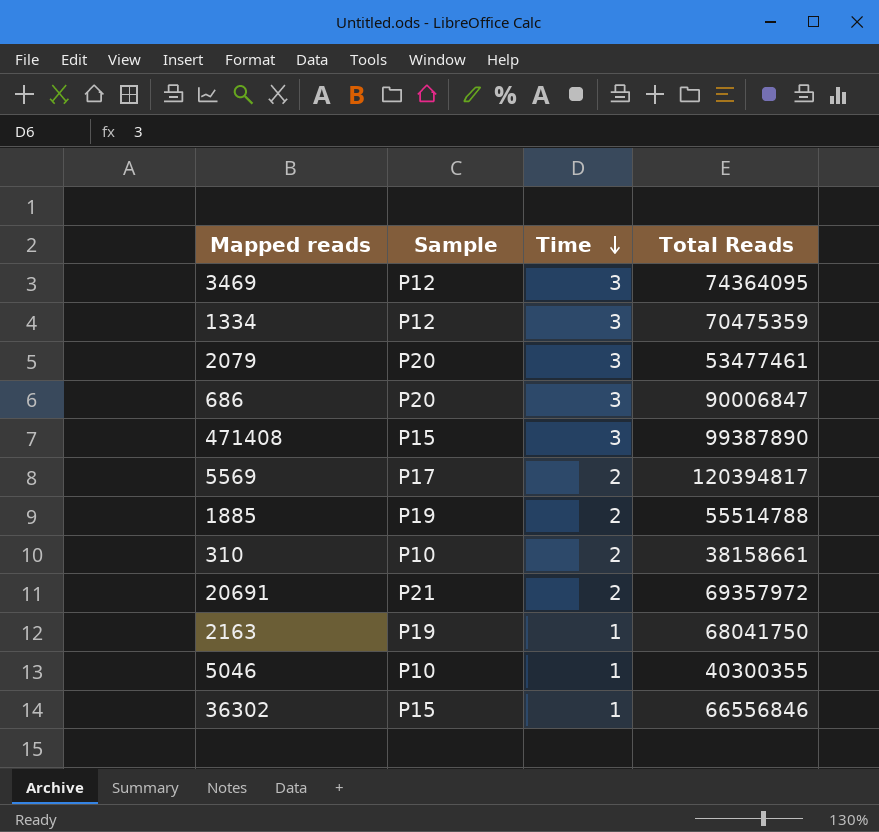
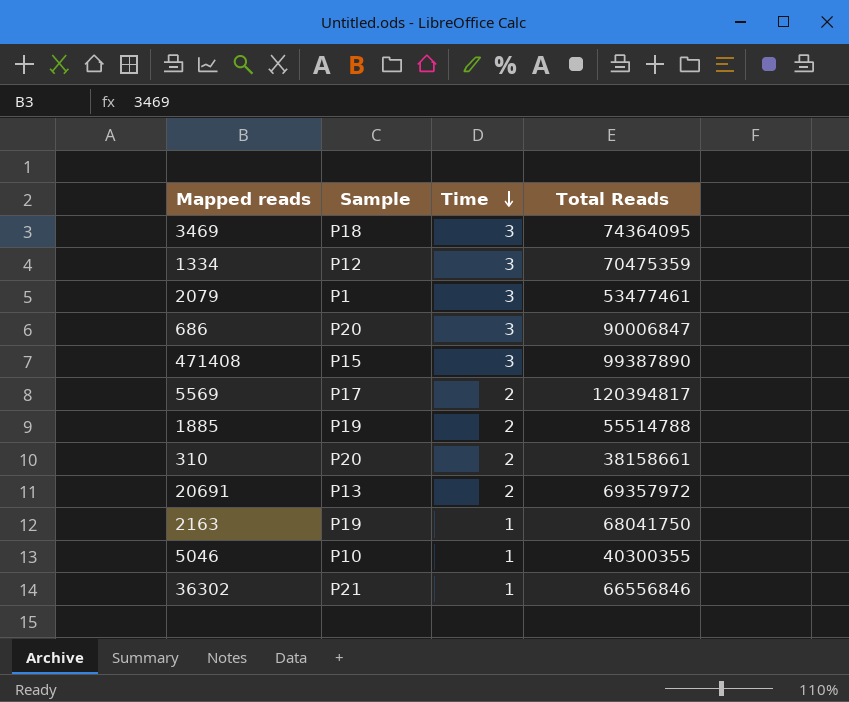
3469 | Sample: P12 -> P18
2079 | Sample: P20 -> P1
310 | Sample: P10 -> P20
20691 | Sample: P21 -> P13
36302 | Sample: P15 -> P21

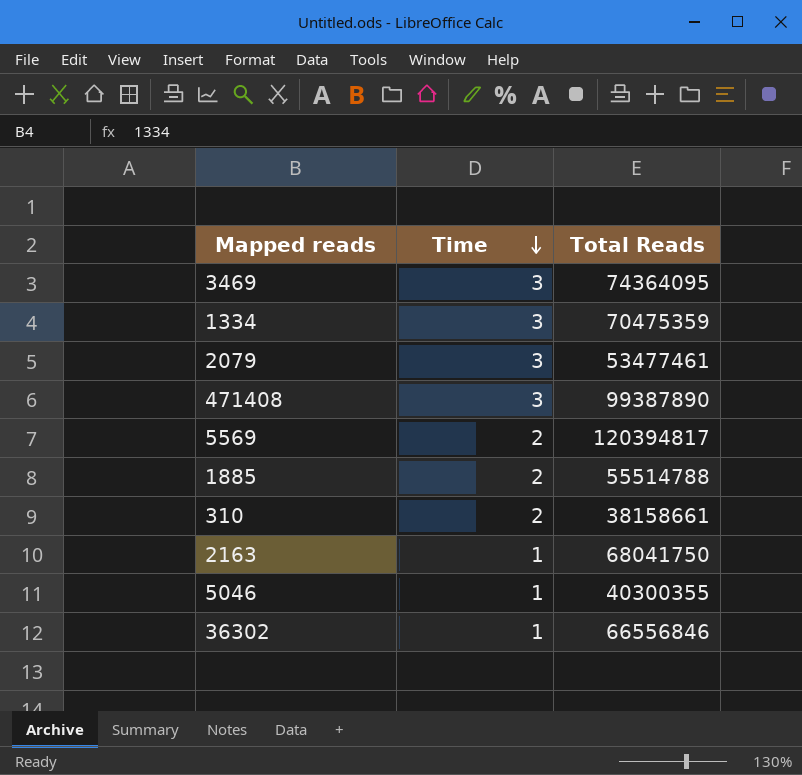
column Sample | position: 2 -> none
row 686: P20 | 3 | 90006847 -> none
row 20691: P13 | 2 | 69357972 -> none

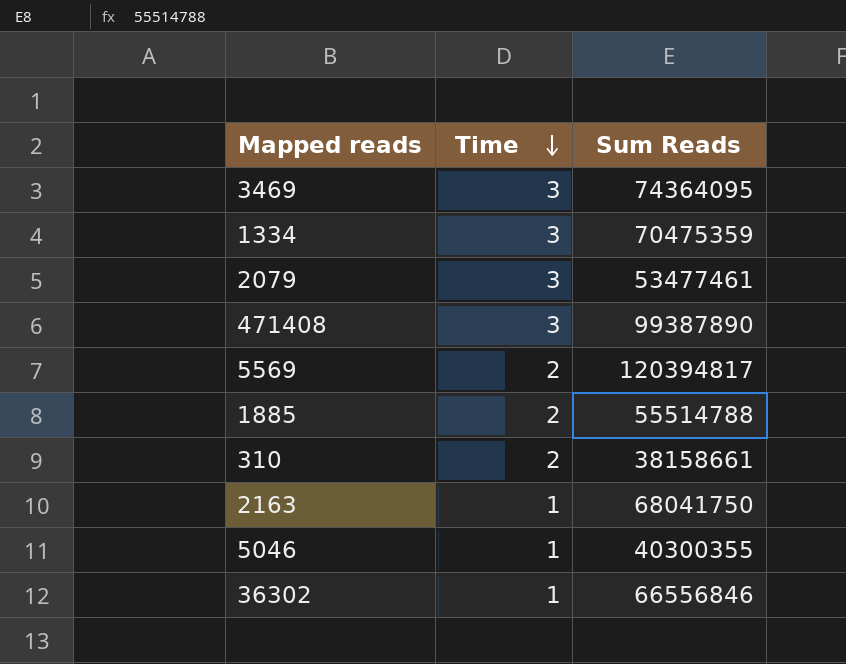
column name: Total Reads -> Sum Reads

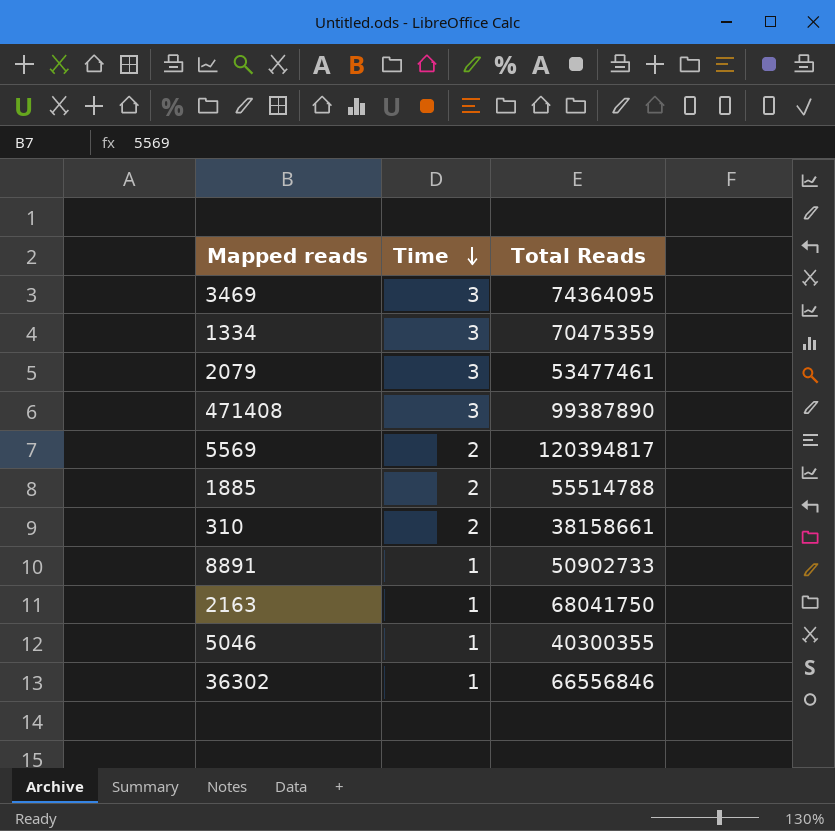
column name: Sum Reads -> Total Reads
row 8891: none -> 1 | 50902733

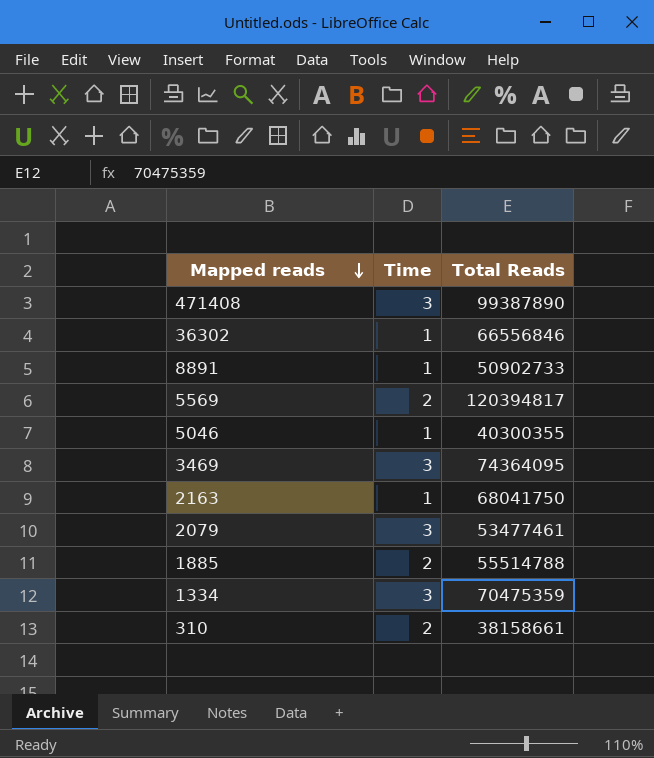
row order: Time descending -> Mapped reads descending

